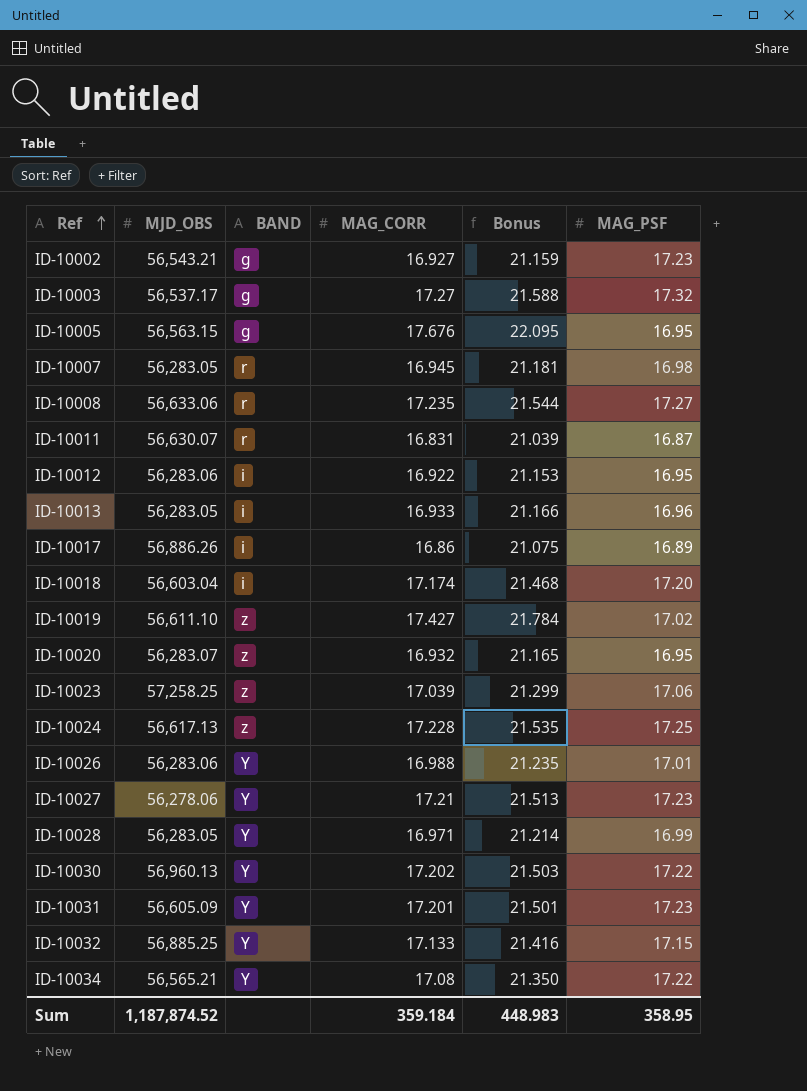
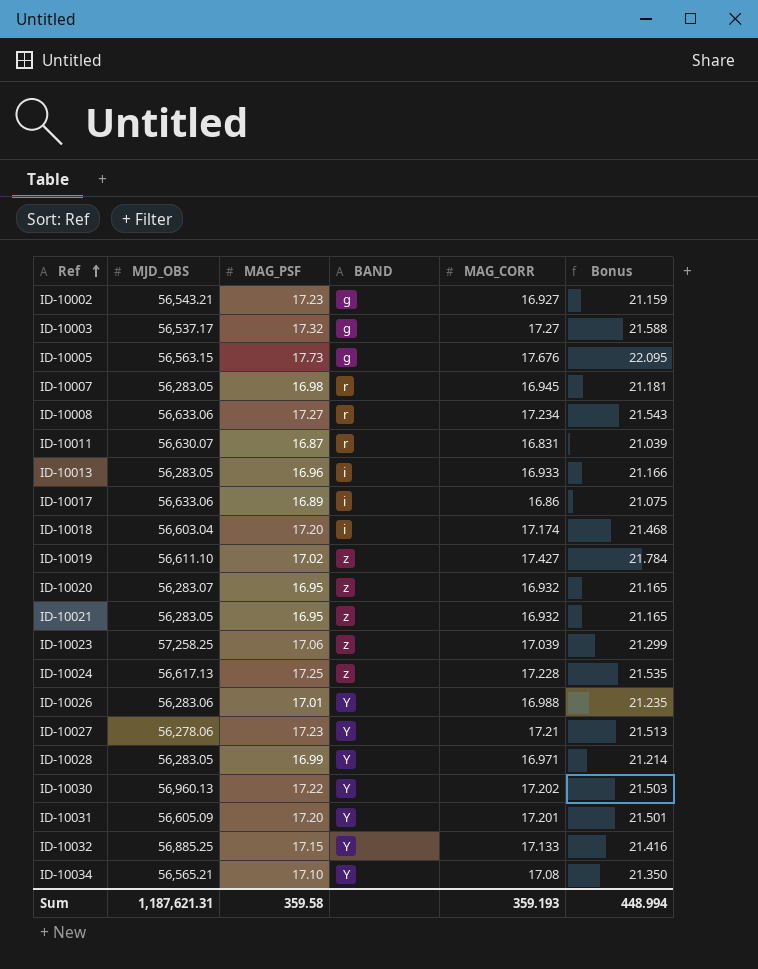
column MAG_PSF | position: 6 -> 3
row ID-10012: 56,283.06 | i | 16.922 | 21.153 | 16.95 -> none
ID-10005 | MAG_PSF: 16.95 -> 17.73
ID-10008 | MAG_CORR: 17.235 -> 17.234
ID-10008 | Bonus: 21.544 -> 21.543
ID-10017 | MJD_OBS: 56,886.26 -> 56,633.06
row ID-10021: none -> 56,283.05 | 16.95 | z | 16.932 | 21.165
ID-10031 | MAG_PSF: 17.23 -> 17.20
ID-10034 | MAG_PSF: 17.22 -> 17.10
Sum | MJD_OBS: 1,187,874.52 -> 1,187,621.31
Sum | MAG_PSF: 358.95 -> 359.58
Sum | MAG_CORR: 359.184 -> 359.193
Sum | Bonus: 448.983 -> 448.994

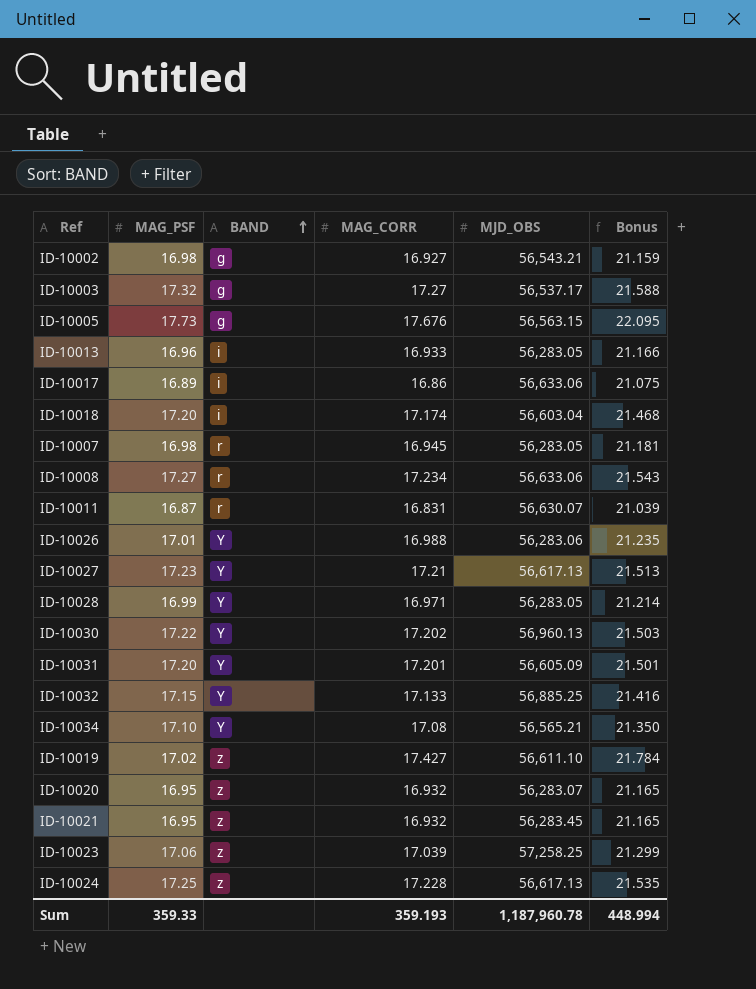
row order: Ref ascending -> BAND ascending
column MJD_OBS | position: 2 -> 5
ID-10002 | MAG_PSF: 17.23 -> 16.98
ID-10027 | MJD_OBS: 56,278.06 -> 56,617.13
ID-10021 | MJD_OBS: 56,283.05 -> 56,283.45
Sum | MAG_PSF: 359.58 -> 359.33
Sum | MJD_OBS: 1,187,621.31 -> 1,187,960.78

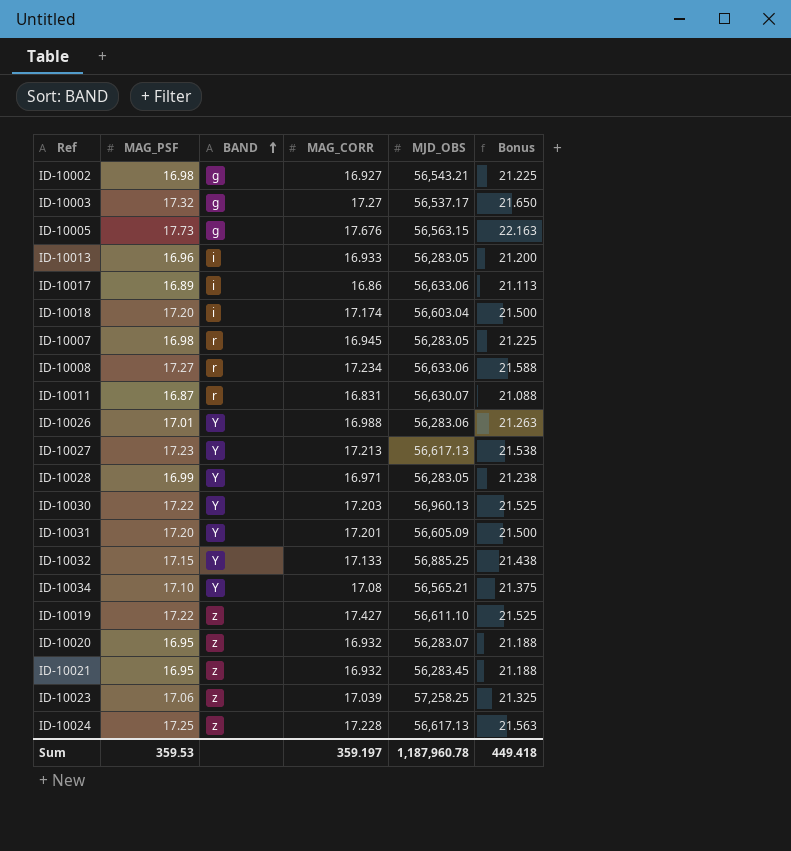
column Bonus | formula: [MAG_CORR] * 1.25 -> [MAG_PSF] * 1.25
ID-10027 | MAG_CORR: 17.21 -> 17.213
ID-10030 | MAG_CORR: 17.202 -> 17.203
ID-10019 | MAG_PSF: 17.02 -> 17.22
Sum | MAG_PSF: 359.33 -> 359.53
Sum | MAG_CORR: 359.193 -> 359.197
Sum | Bonus: 448.994 -> 449.418

